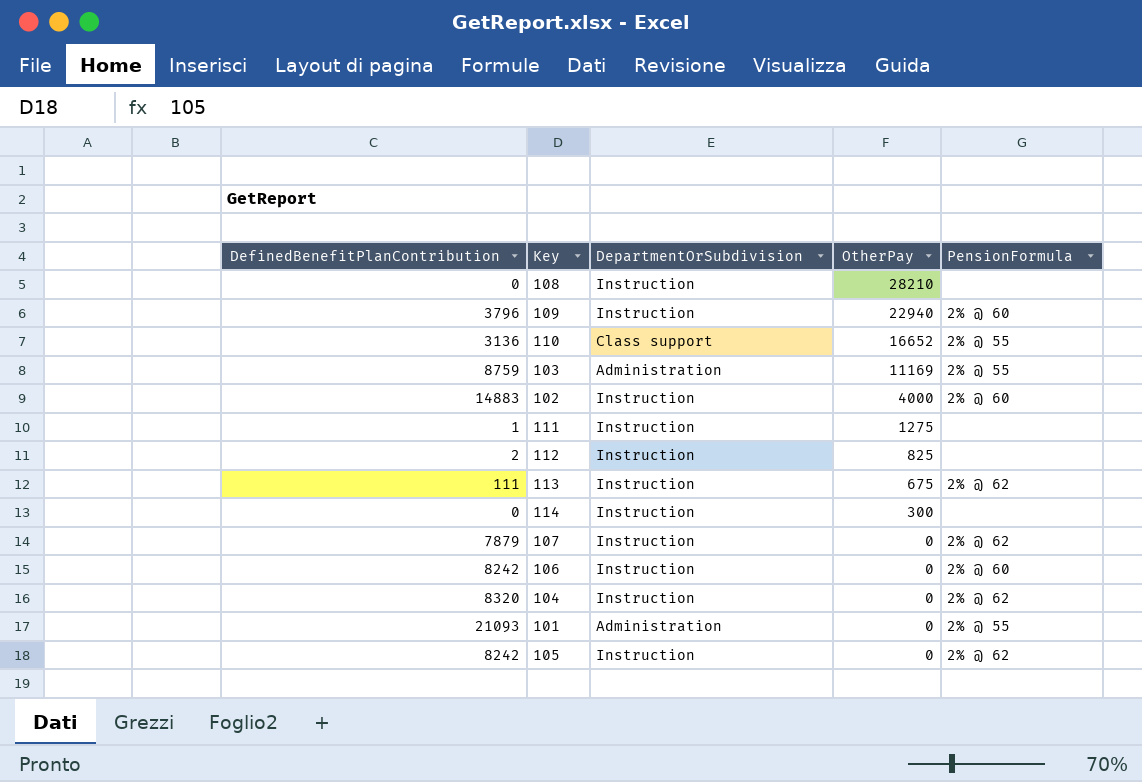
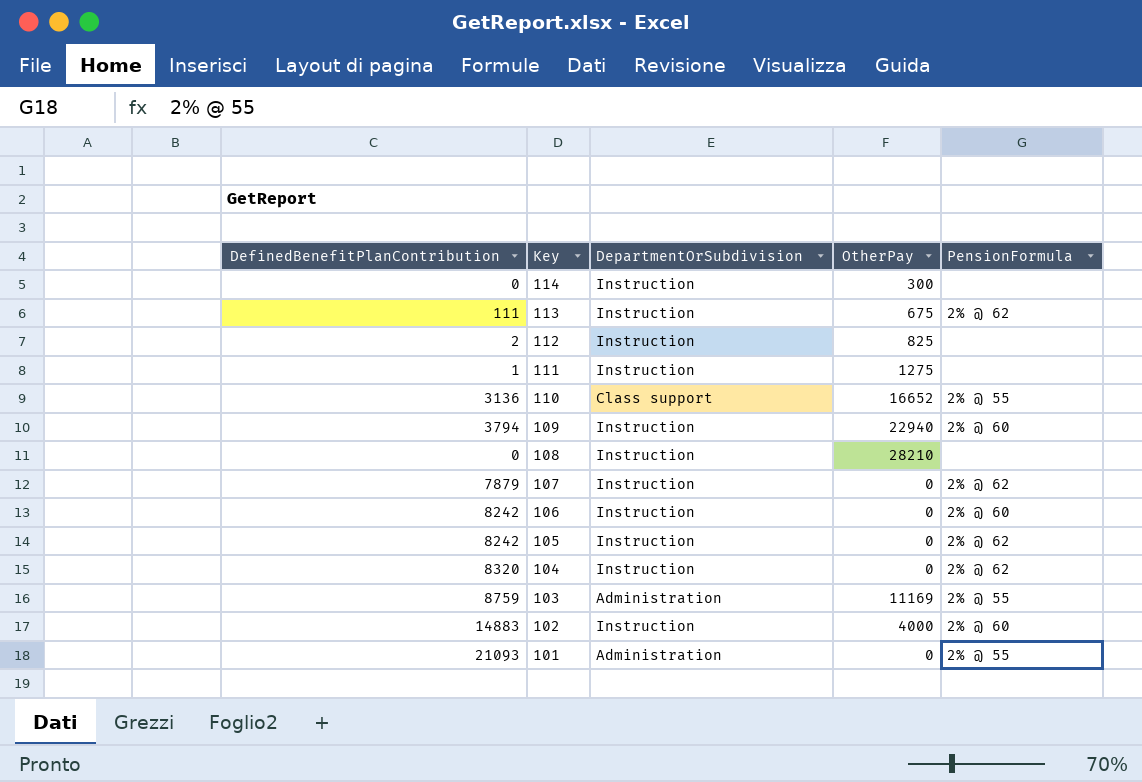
row order: OtherPay descending -> Key descending
109 | DefinedBenefitPlanContribution: 3796 -> 3794

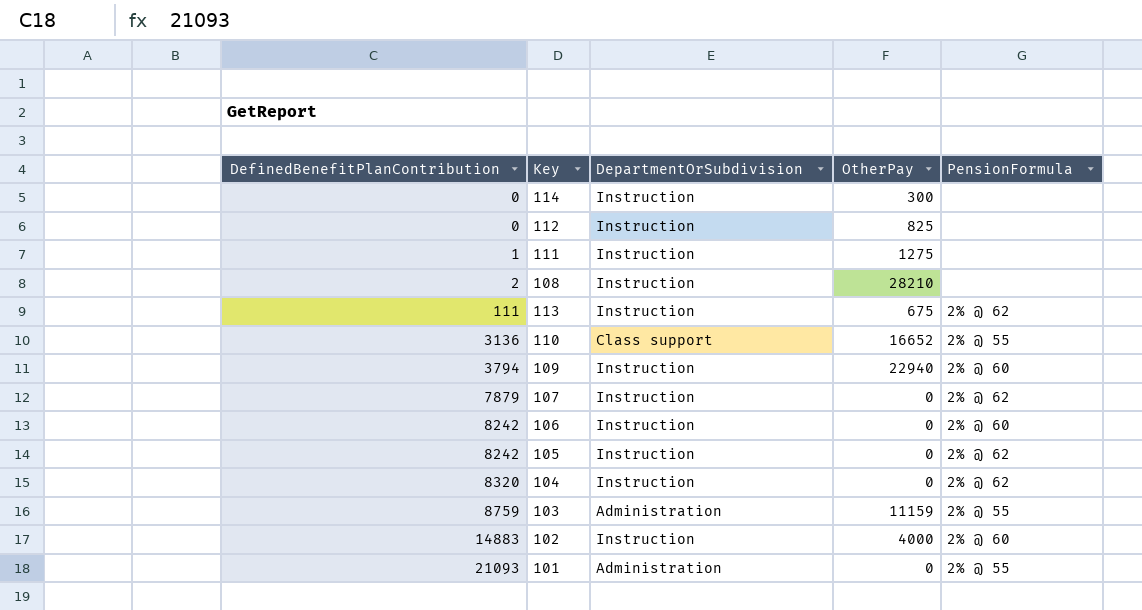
row order: Key descending -> DefinedBenefitPlanContribution ascending
112 | DefinedBenefitPlanContribution: 2 -> 0
108 | DefinedBenefitPlanContribution: 0 -> 2
103 | OtherPay: 11169 -> 11159

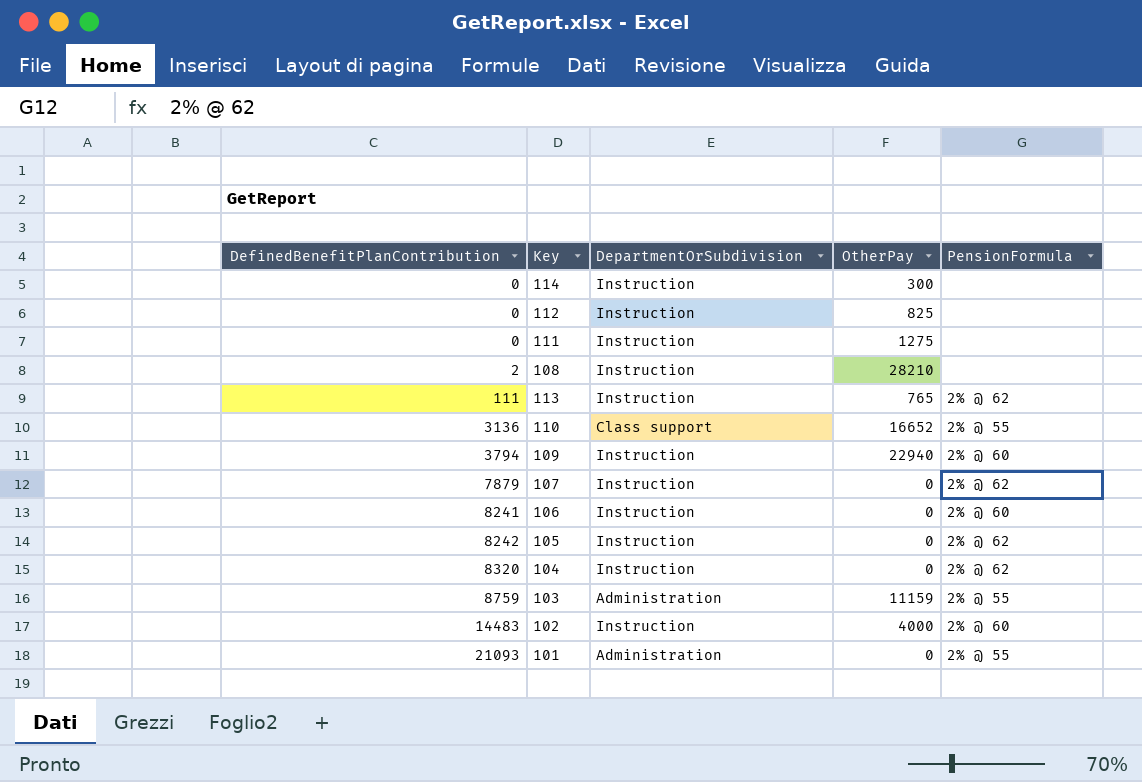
111 | DefinedBenefitPlanContribution: 1 -> 0
113 | OtherPay: 675 -> 765
106 | DefinedBenefitPlanContribution: 8242 -> 8241
102 | DefinedBenefitPlanContribution: 14883 -> 14483

